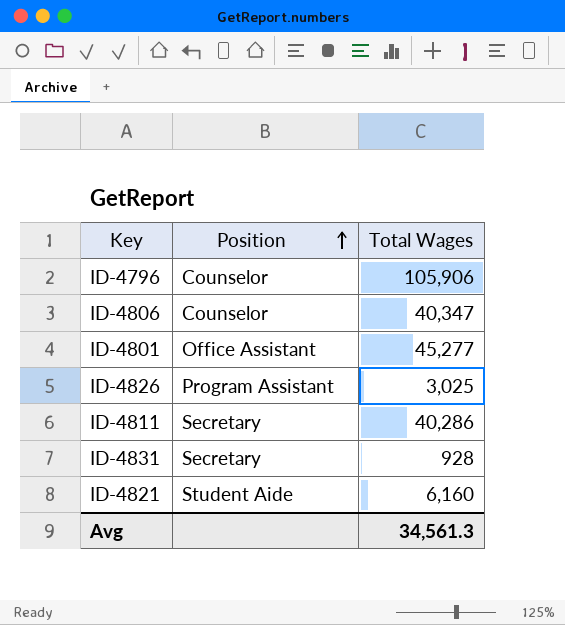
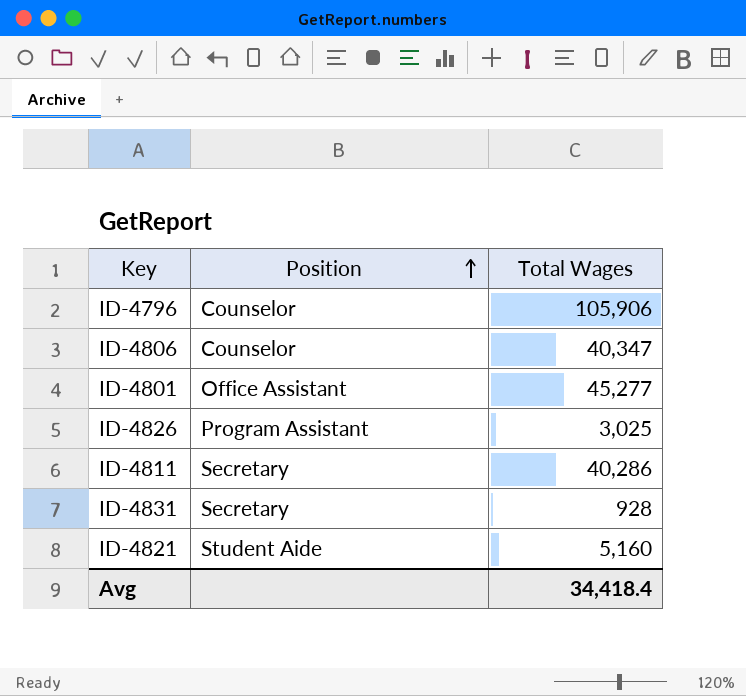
ID-4821 | Total Wages: 6,160 -> 5,160
Avg | Total Wages: 34,561.3 -> 34,418.4

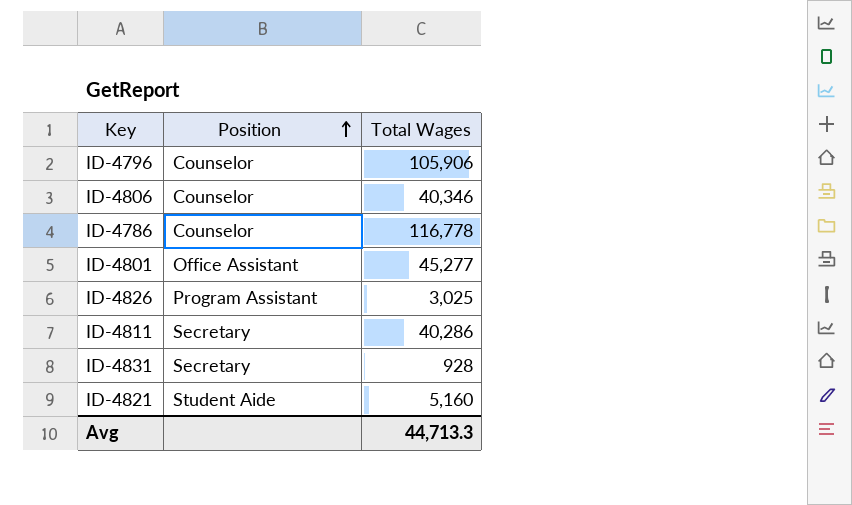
ID-4806 | Total Wages: 40,347 -> 40,346
row ID-4786: none -> Counselor | 116,778
Avg | Total Wages: 34,418.4 -> 44,713.3

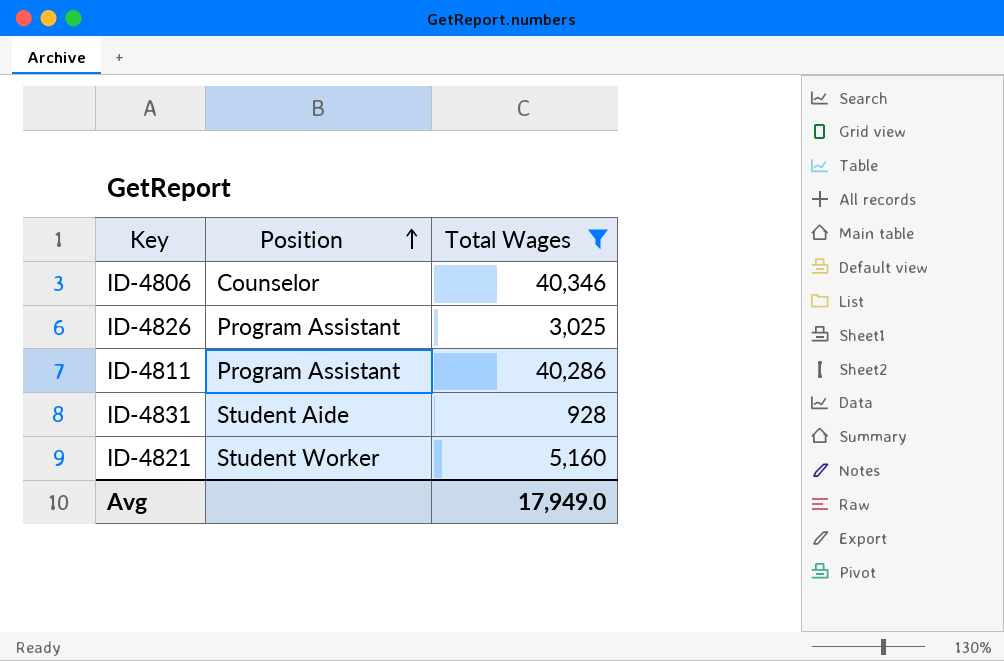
filter: none -> Total Wages <= 40,346
ID-4811 | Position: Secretary -> Program Assistant
ID-4831 | Position: Secretary -> Student Aide
ID-4821 | Position: Student Aide -> Student Worker
Avg | Total Wages: 44,713.3 -> 17,949.0

